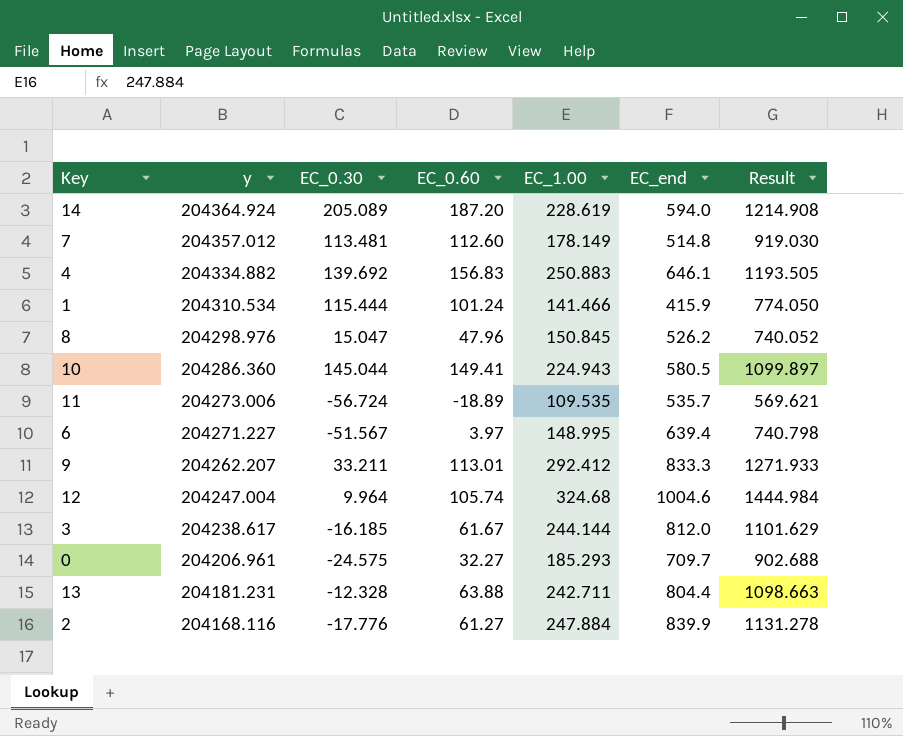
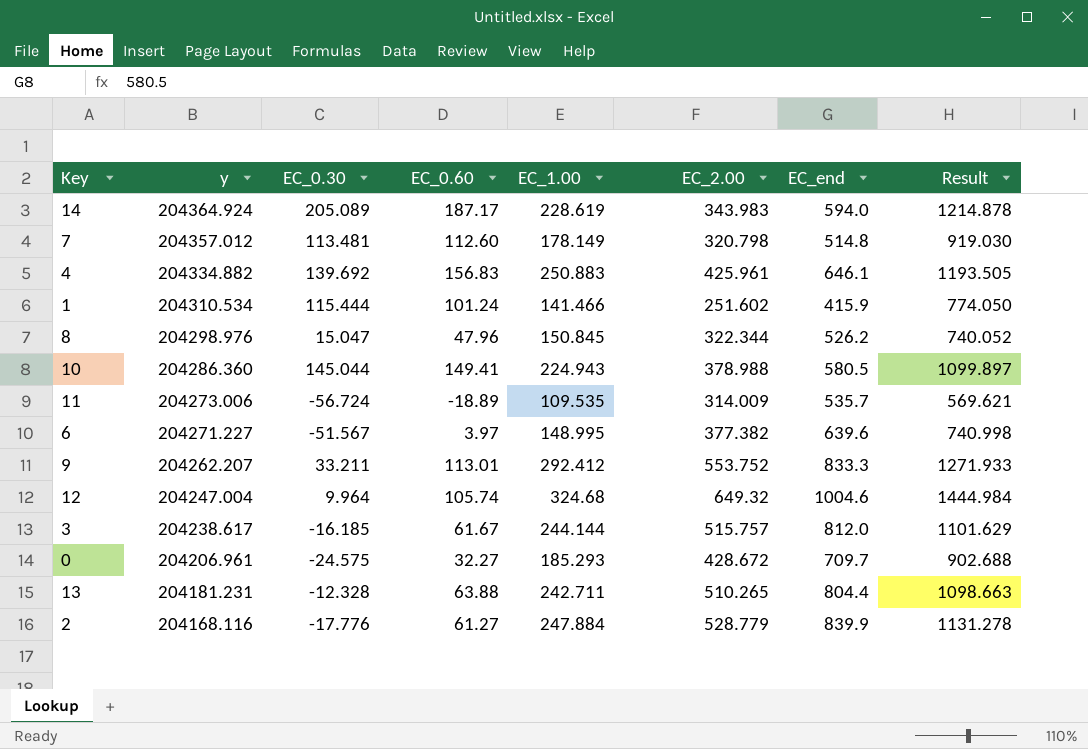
column EC_2.00 | position: none -> 6
14 | EC_0.60: 187.20 -> 187.17
14 | Result: 1214.908 -> 1214.878
6 | EC_end: 639.4 -> 639.6
6 | Result: 740.798 -> 740.998

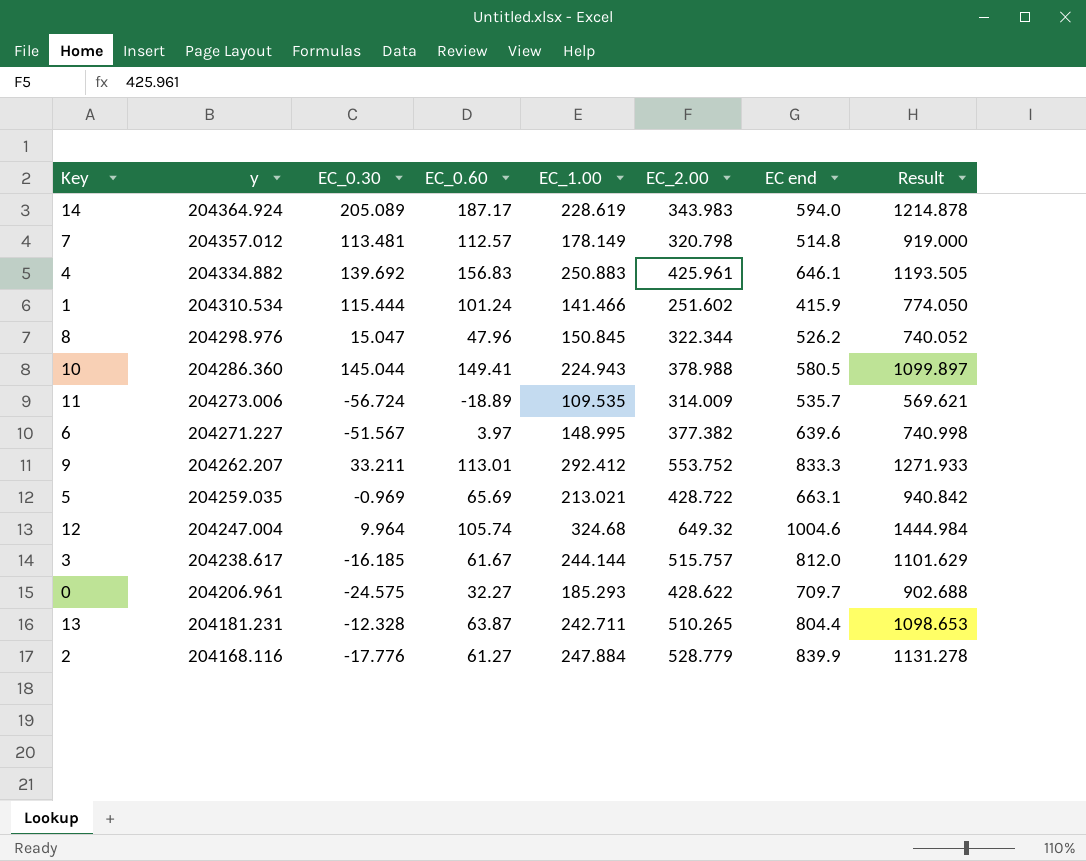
column name: EC_end -> EC end
7 | EC_0.60: 112.60 -> 112.57
7 | Result: 919.030 -> 919.000
row 5: none -> 204259.035 | -0.969 | 65.69 | 213.021 | 428.722 | 663.1 | 940.842
0 | EC_2.00: 428.672 -> 428.622
13 | EC_0.60: 63.88 -> 63.87
13 | Result: 1098.663 -> 1098.653

